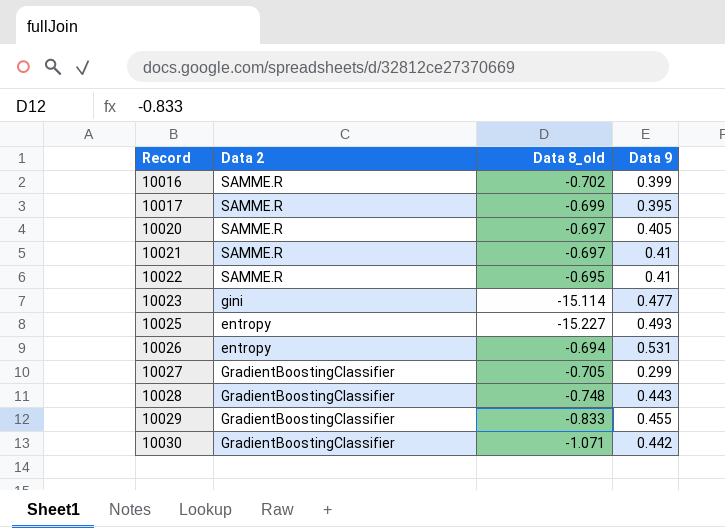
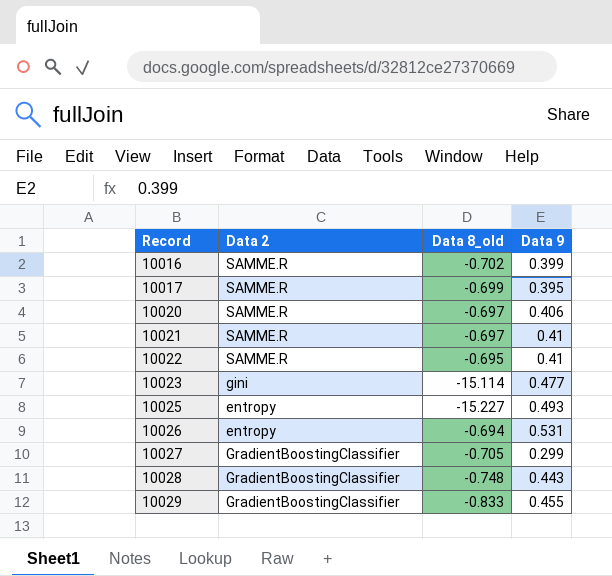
row 10030: GradientBoostingClassifier | -1.071 | 0.442 -> none
10020 | Data 9: 0.405 -> 0.406

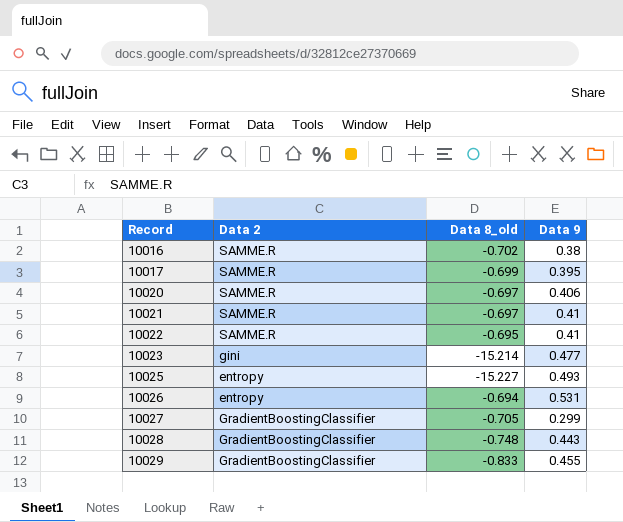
10016 | Data 9: 0.399 -> 0.38
10023 | Data 8_old: -15.114 -> -15.214

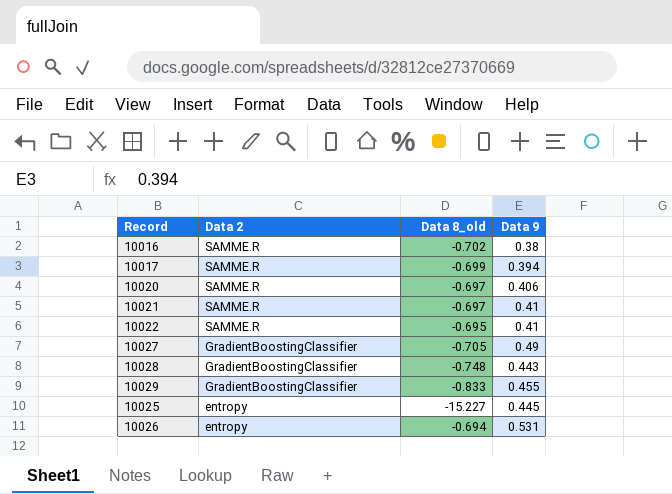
row order: Record ascending -> Data 2 descending
row 10023: gini | -15.214 | 0.477 -> none
10017 | Data 9: 0.395 -> 0.394
10027 | Data 9: 0.299 -> 0.49
10025 | Data 9: 0.493 -> 0.445

